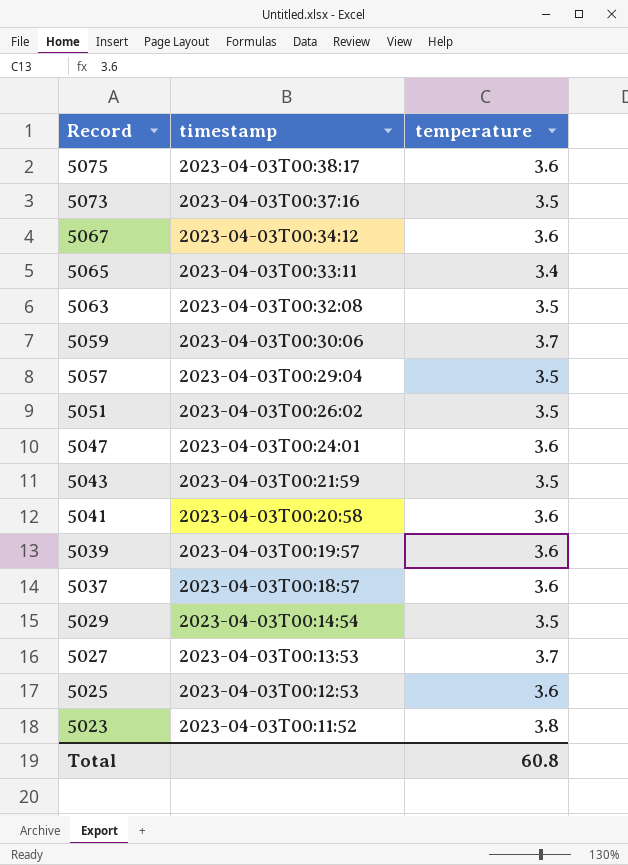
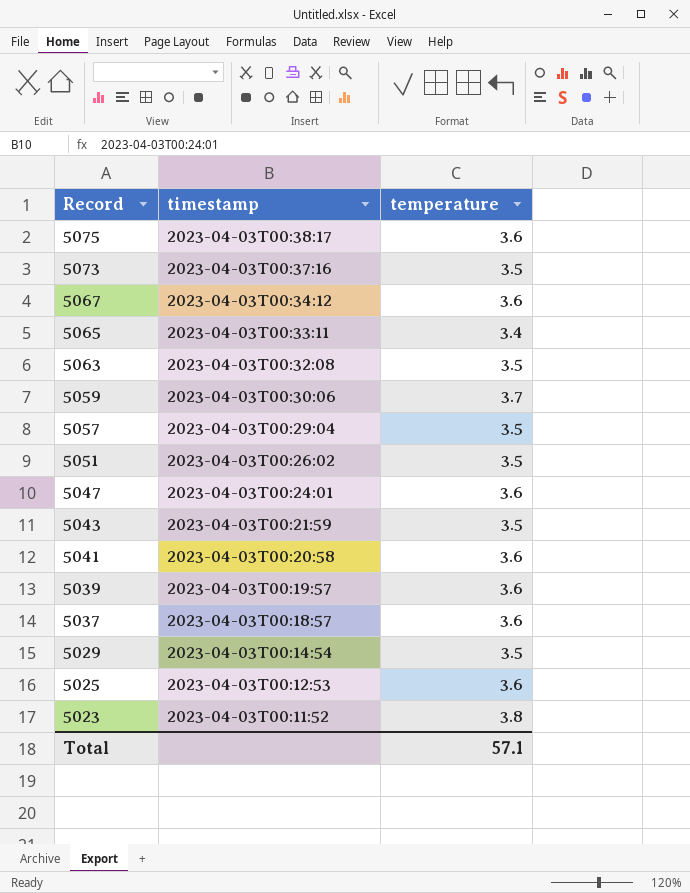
row 5027: 2023-04-03T00:13:53 | 3.7 -> none
Total | temperature: 60.8 -> 57.1

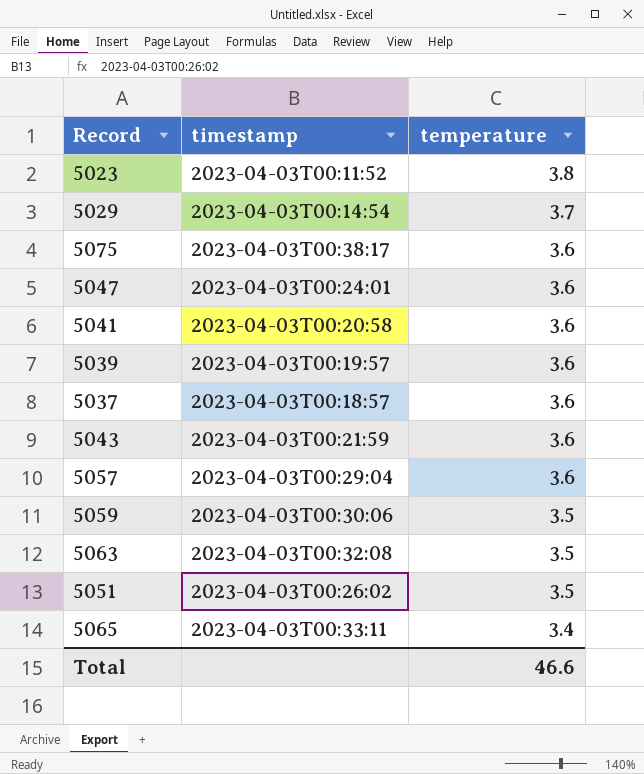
row order: Record descending -> temperature descending
row 5073: 2023-04-03T00:37:16 | 3.5 -> none
row 5067: 2023-04-03T00:34:12 | 3.6 -> none
row 5025: 2023-04-03T00:12:53 | 3.6 -> none
5029 | temperature: 3.5 -> 3.7
5043 | temperature: 3.5 -> 3.6
5057 | temperature: 3.5 -> 3.6
5059 | temperature: 3.7 -> 3.5
Total | temperature: 57.1 -> 46.6

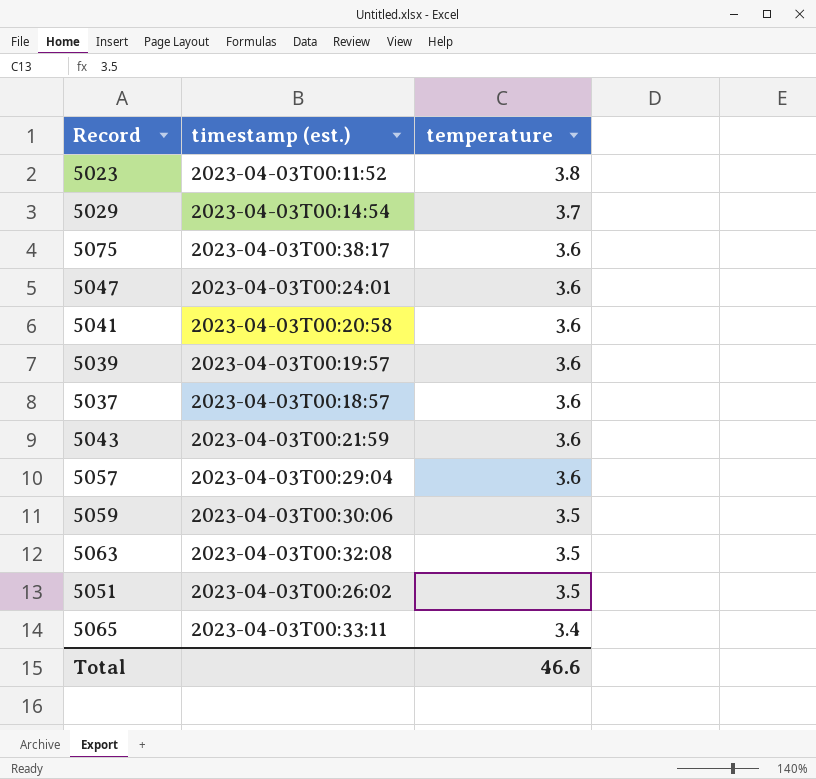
column name: timestamp -> timestamp (est.)

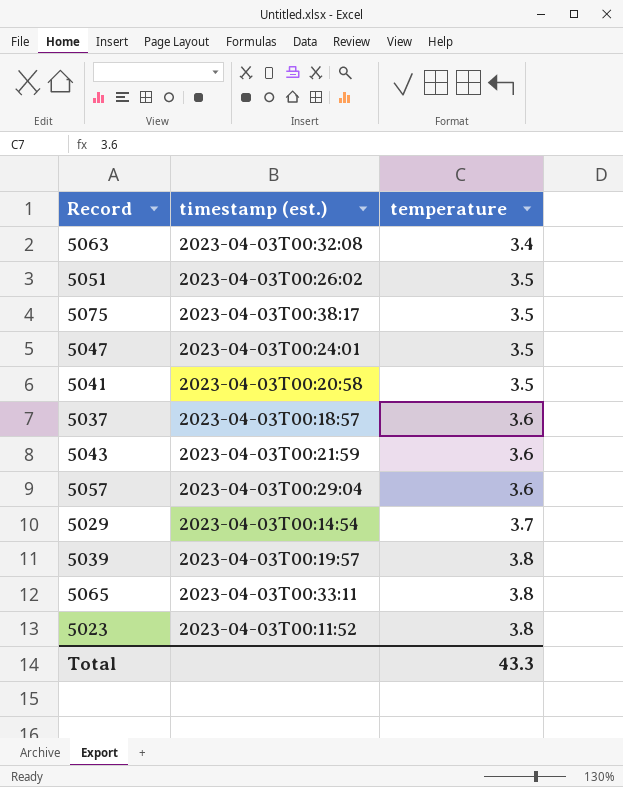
row order: temperature descending -> temperature ascending
row 5059: 2023-04-03T00:30:06 | 3.5 -> none
5063 | temperature: 3.5 -> 3.4
5075 | temperature: 3.6 -> 3.5
5047 | temperature: 3.6 -> 3.5
5041 | temperature: 3.6 -> 3.5
5039 | temperature: 3.6 -> 3.8
5065 | temperature: 3.4 -> 3.8
Total | temperature: 46.6 -> 43.3

